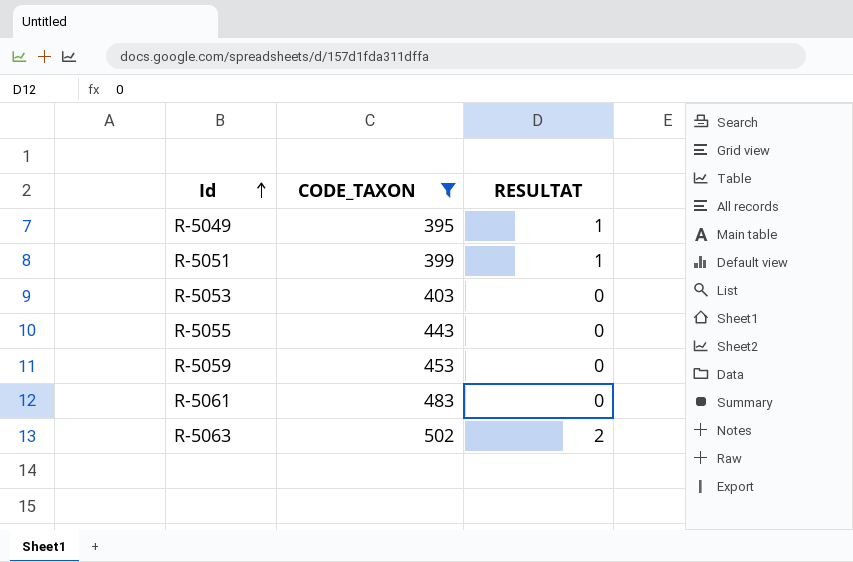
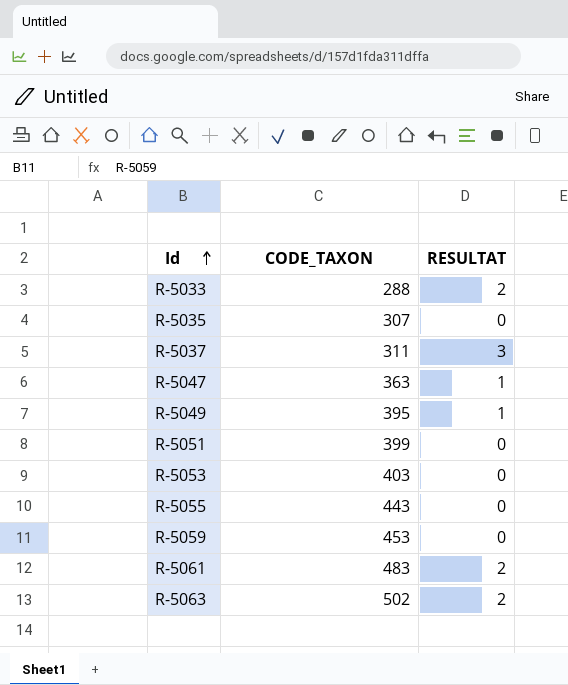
filter: CODE_TAXON >= 395 -> none
R-5051 | RESULTAT: 1 -> 0
R-5061 | RESULTAT: 0 -> 2

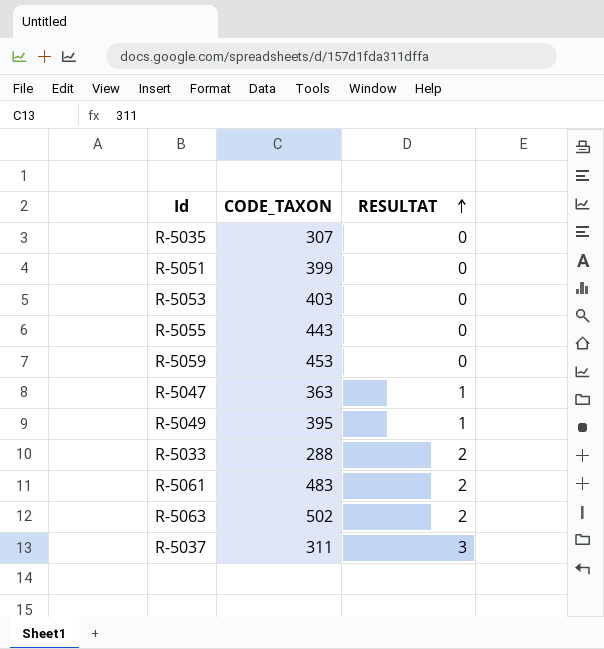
row order: Id ascending -> RESULTAT ascending

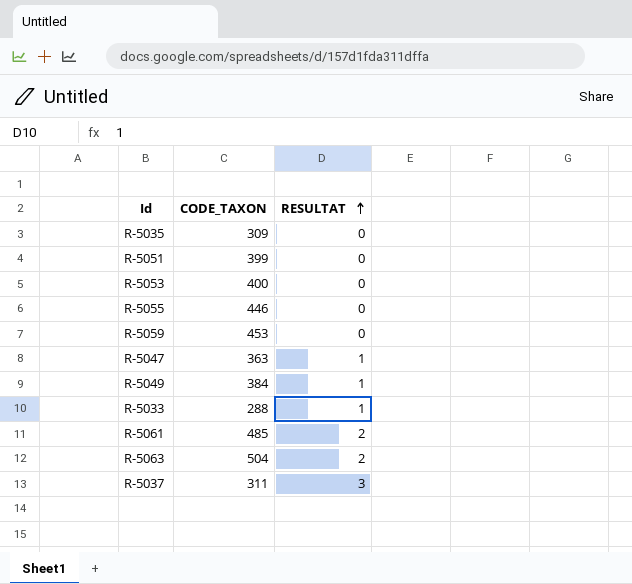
R-5035 | CODE_TAXON: 307 -> 309
R-5053 | CODE_TAXON: 403 -> 400
R-5055 | CODE_TAXON: 443 -> 446
R-5049 | CODE_TAXON: 395 -> 384
R-5033 | RESULTAT: 2 -> 1
R-5061 | CODE_TAXON: 483 -> 485
R-5063 | CODE_TAXON: 502 -> 504

